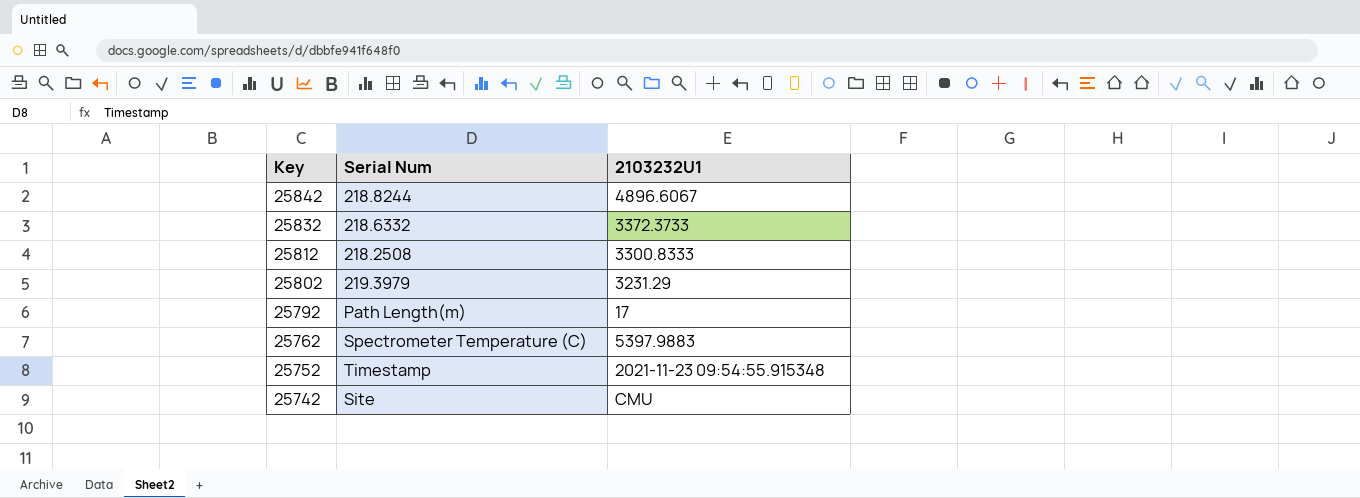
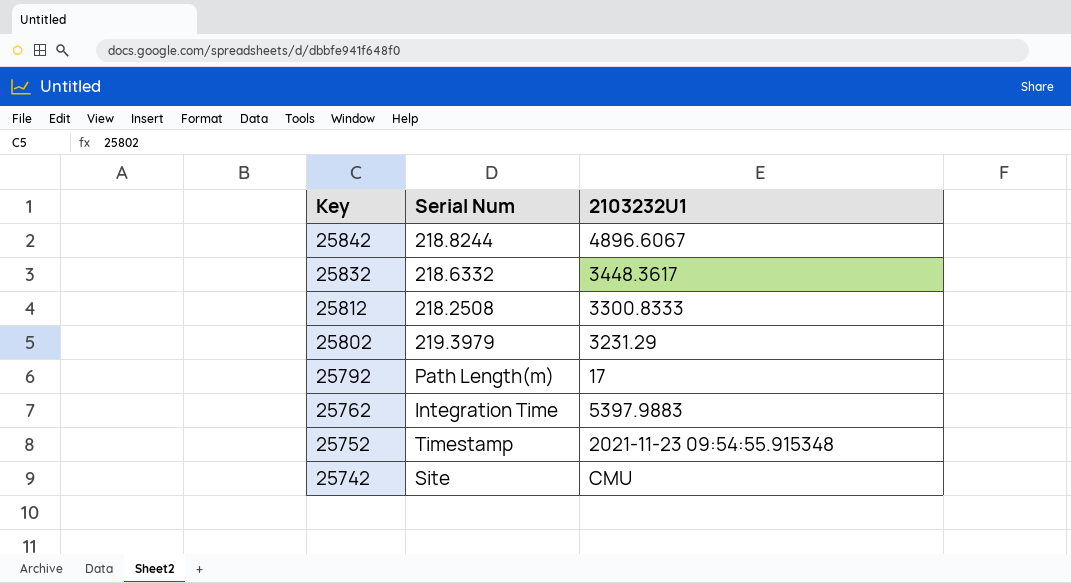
25832 | 2103232U1: 3372.3733 -> 3448.3617
25762 | Serial Num: Spectrometer Temperature (C) -> Integration Time

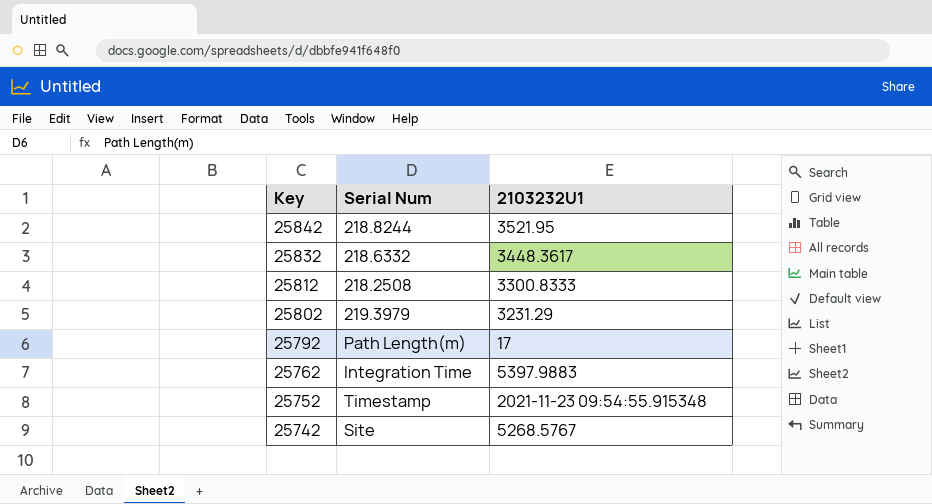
25842 | 2103232U1: 4896.6067 -> 3521.95
25742 | 2103232U1: CMU -> 5268.5767

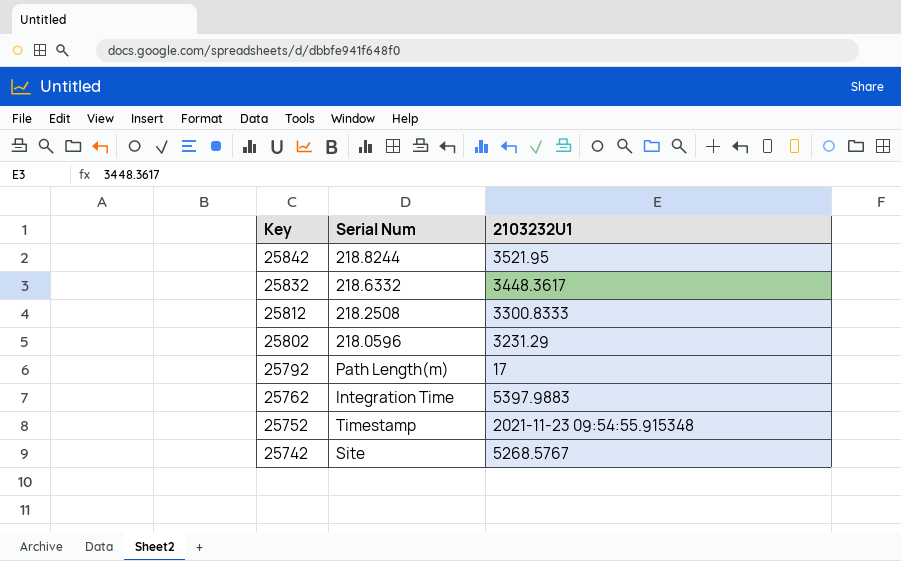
25802 | Serial Num: 219.3979 -> 218.0596

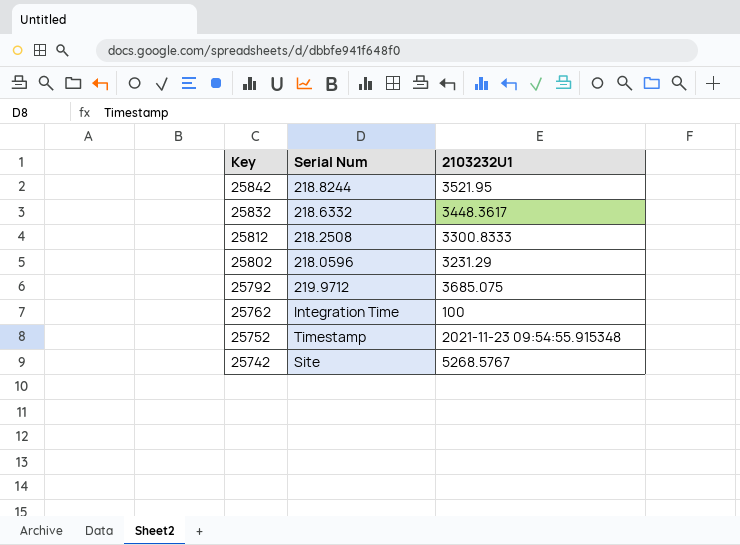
25792 | Serial Num: Path Length(m) -> 219.9712
25792 | 2103232U1: 17 -> 3685.075
25762 | 2103232U1: 5397.9883 -> 100

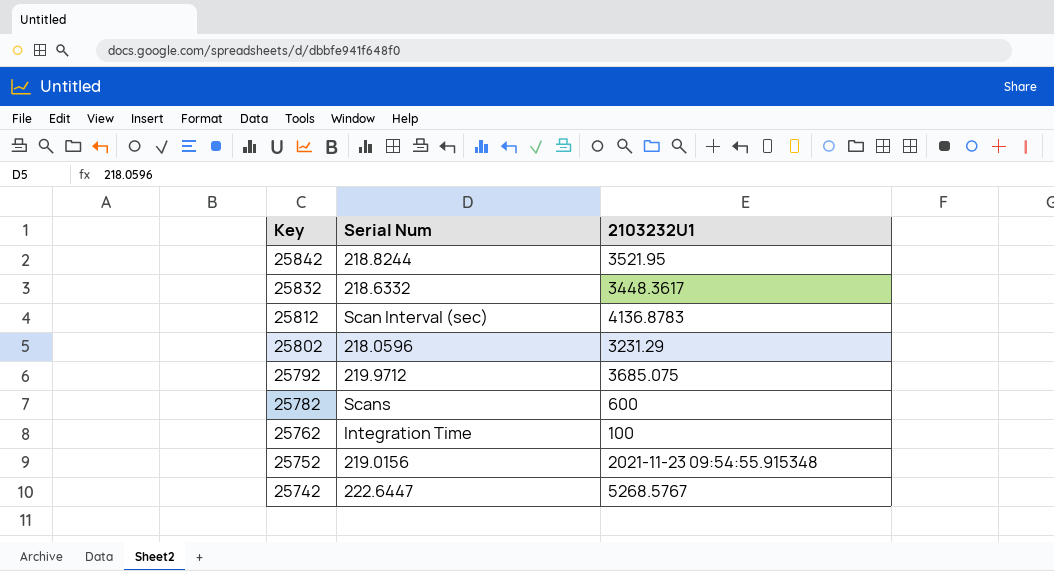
25812 | Serial Num: 218.2508 -> Scan Interval (sec)
25812 | 2103232U1: 3300.8333 -> 4136.8783
row 25782: none -> Scans | 600
25752 | Serial Num: Timestamp -> 219.0156
25742 | Serial Num: Site -> 222.6447

